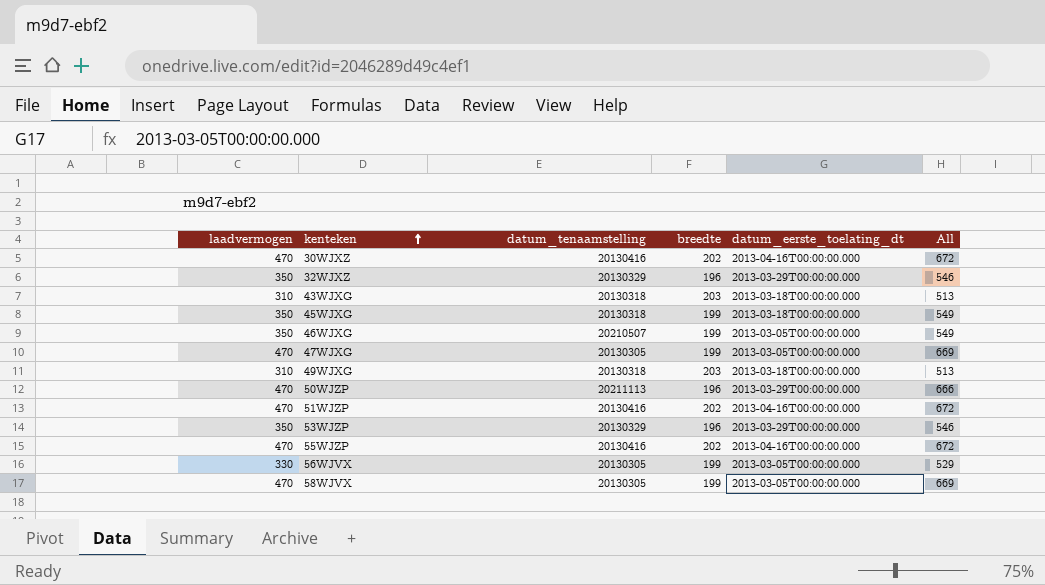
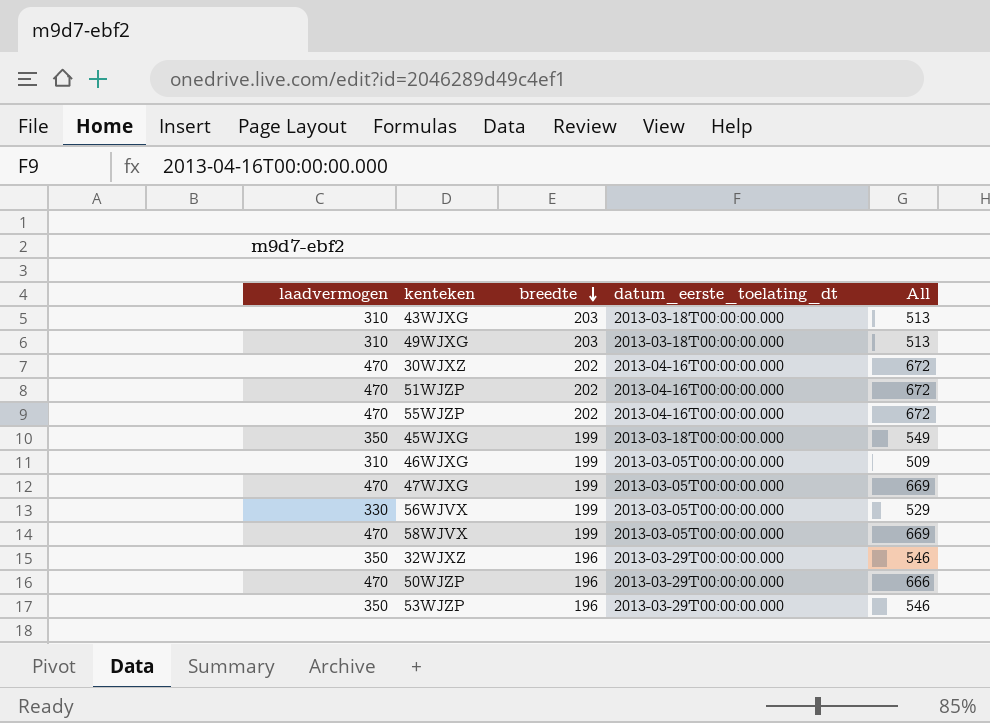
row order: kenteken ascending -> breedte descending
column datum_tenaamstelling | position: 3 -> none
46WJXG | laadvermogen: 350 -> 310
46WJXG | All: 549 -> 509

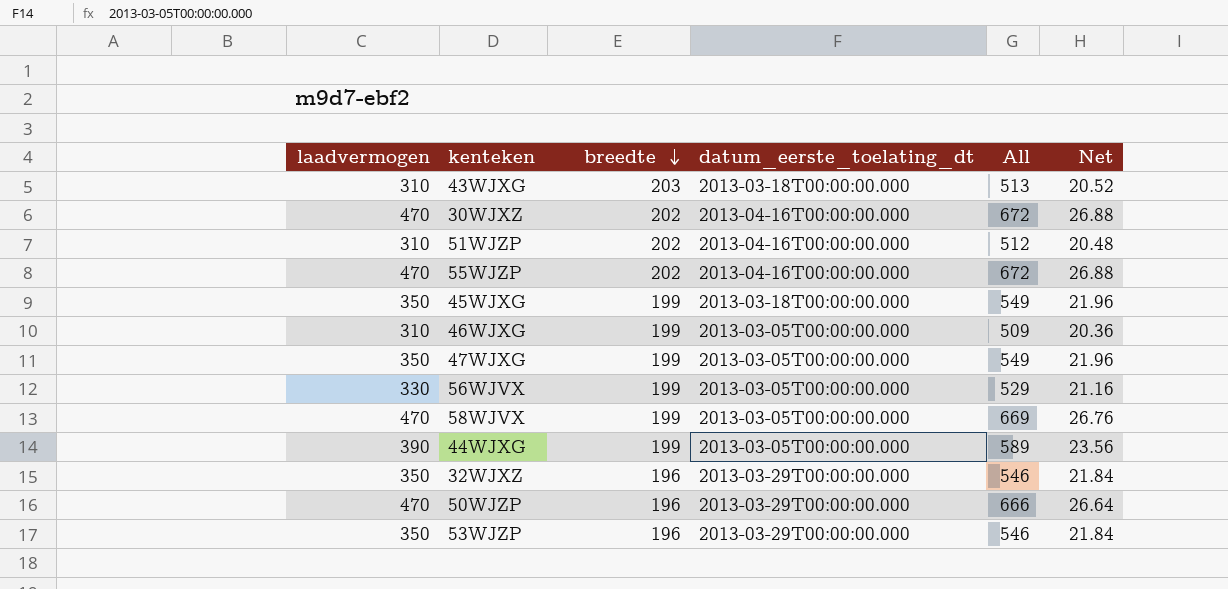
column Net | formula: none -> [All] * 0.04
row 49WJXG: 310 | 203 | 2013-03-18T00:00:00.000 | 513 -> none
51WJZP | laadvermogen: 470 -> 310
51WJZP | All: 672 -> 512
47WJXG | laadvermogen: 470 -> 350
47WJXG | All: 669 -> 549
row 44WJXG: none -> 390 | 199 | 2013-03-05T00:00:00.000 | 589 | 23.56

